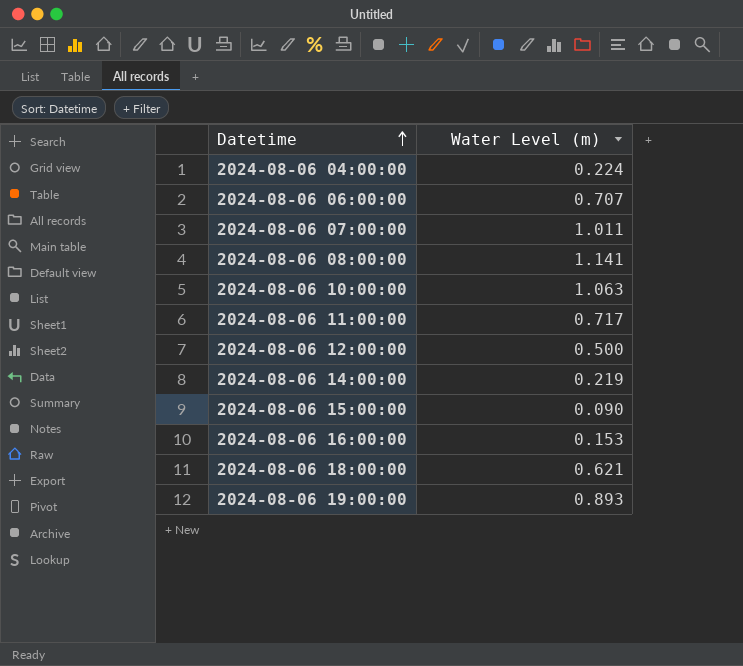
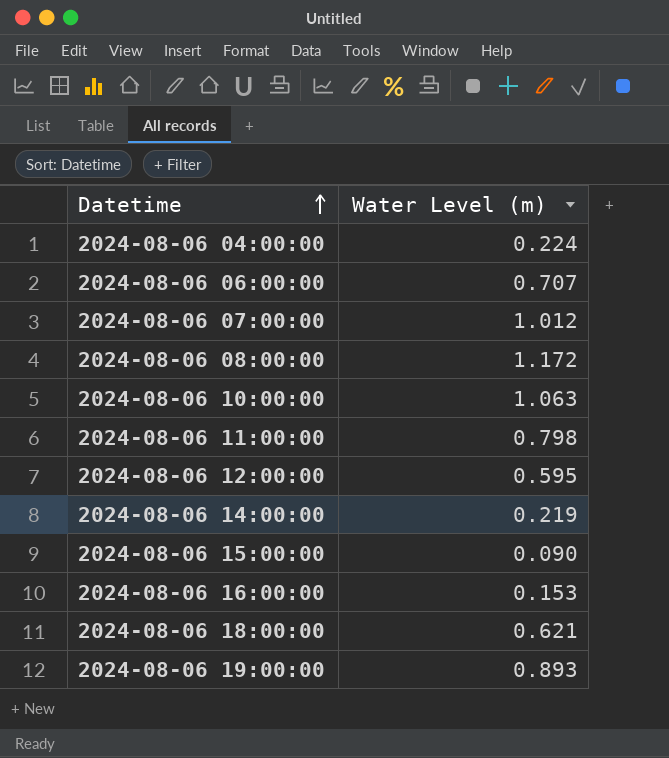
2024-08-06 07:00:00 | Water Level (m): 1.011 -> 1.012
2024-08-06 08:00:00 | Water Level (m): 1.141 -> 1.172
2024-08-06 11:00:00 | Water Level (m): 0.717 -> 0.798
2024-08-06 12:00:00 | Water Level (m): 0.500 -> 0.595

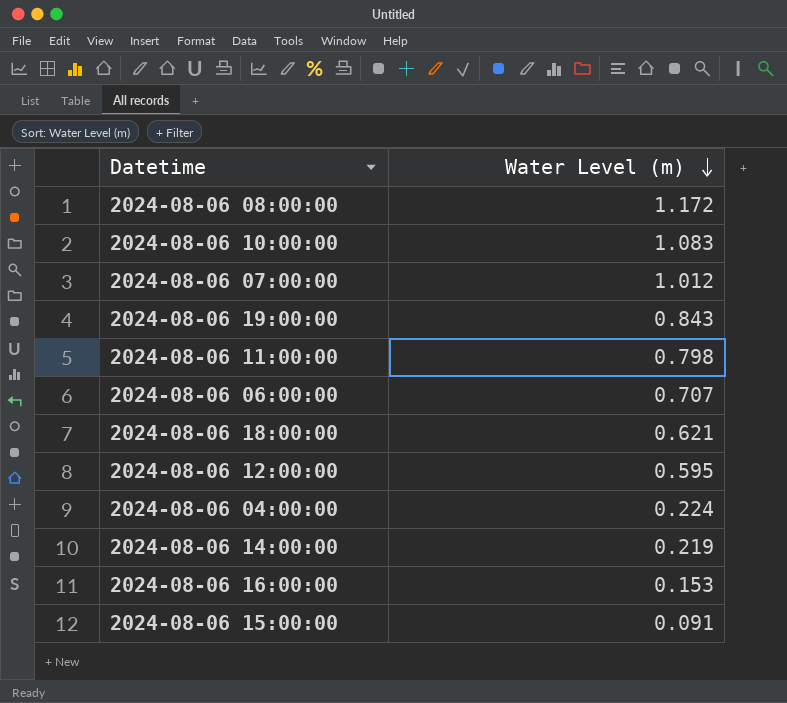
row order: Datetime ascending -> Water Level (m) descending
2024-08-06 10:00:00 | Water Level (m): 1.063 -> 1.083
2024-08-06 19:00:00 | Water Level (m): 0.893 -> 0.843
2024-08-06 15:00:00 | Water Level (m): 0.090 -> 0.091

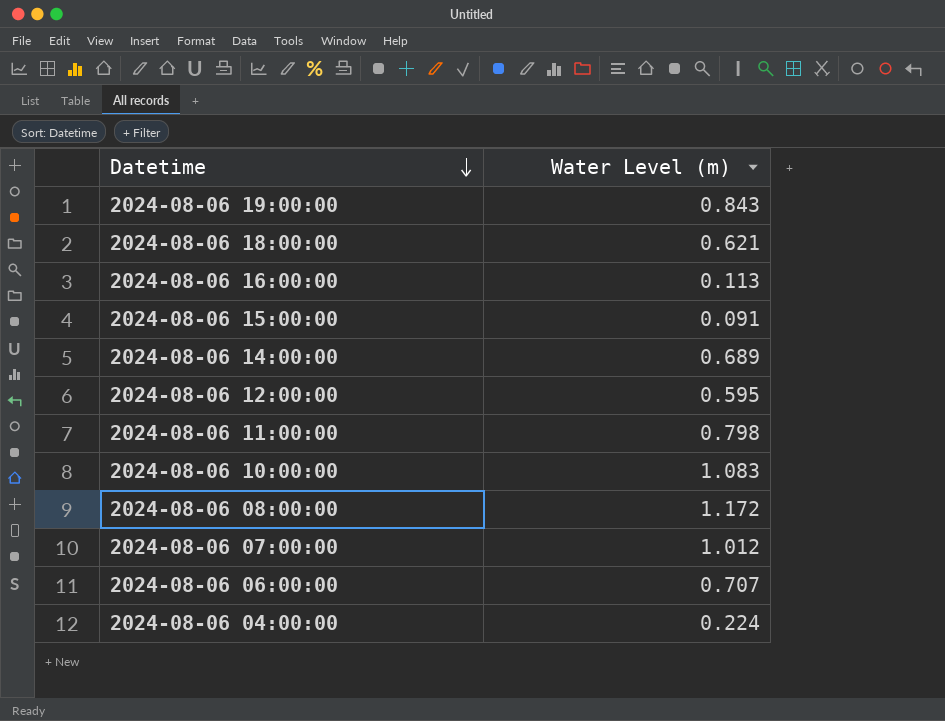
row order: Water Level (m) descending -> Datetime descending
2024-08-06 16:00:00 | Water Level (m): 0.153 -> 0.113
2024-08-06 14:00:00 | Water Level (m): 0.219 -> 0.689

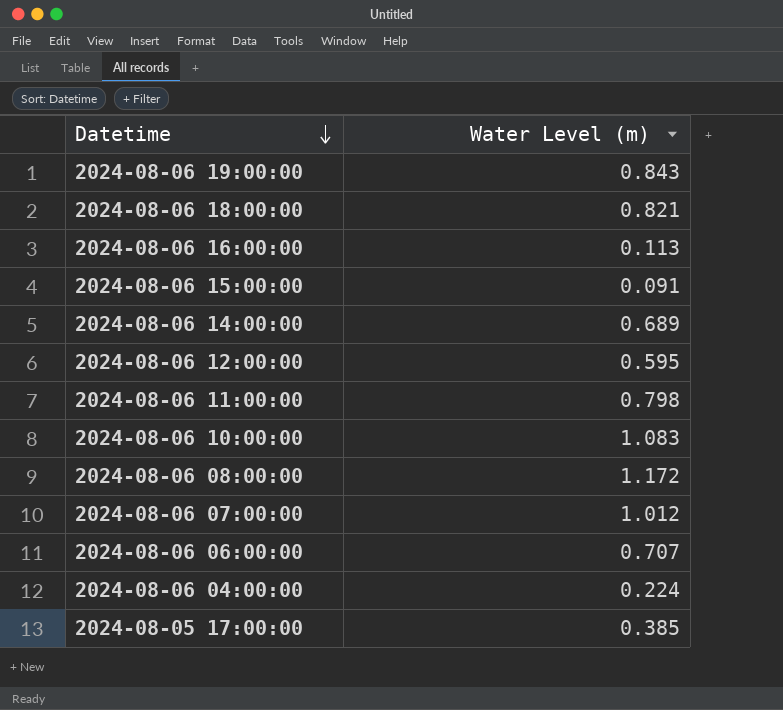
2024-08-06 18:00:00 | Water Level (m): 0.621 -> 0.821
row 2024-08-05 17:00:00: none -> 0.385

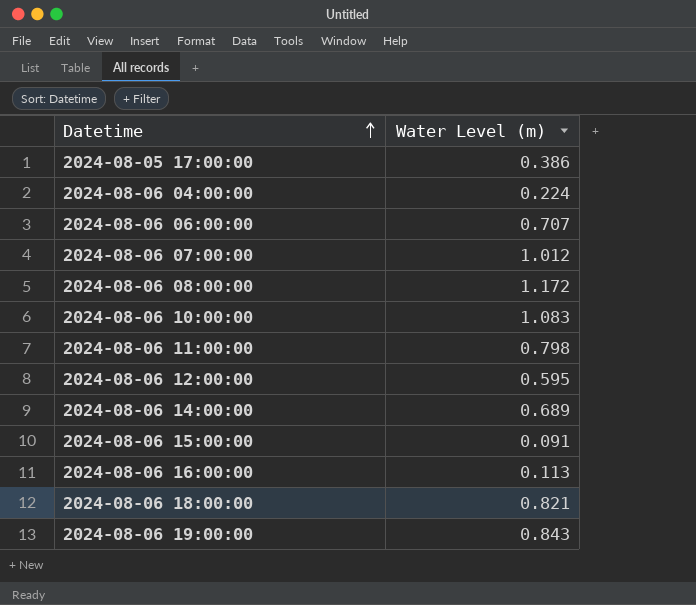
row order: Datetime descending -> Datetime ascending
2024-08-05 17:00:00 | Water Level (m): 0.385 -> 0.386

